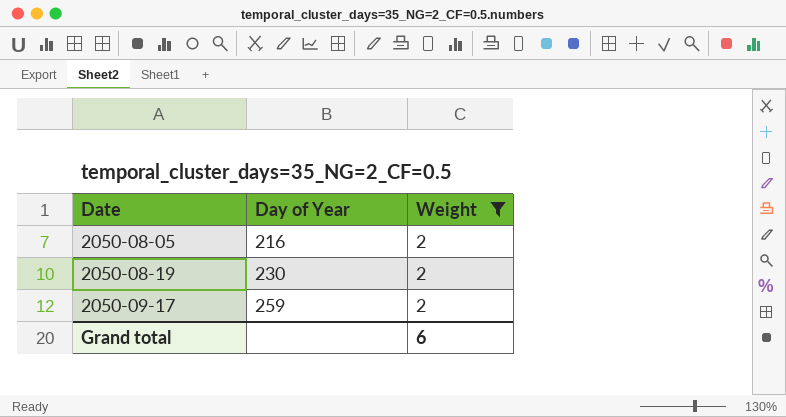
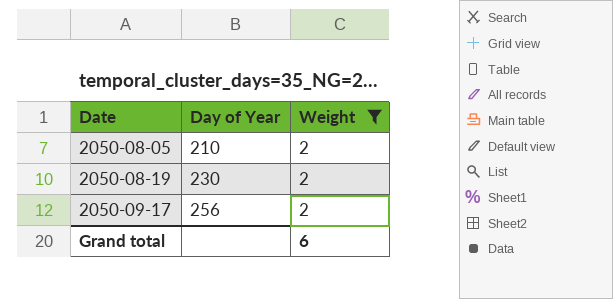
2050-08-05 | Day of Year: 216 -> 210
2050-09-17 | Day of Year: 259 -> 256

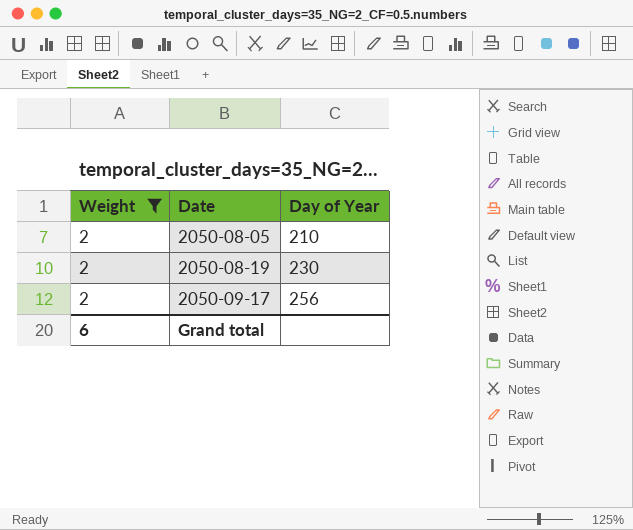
column Weight | position: 3 -> 1

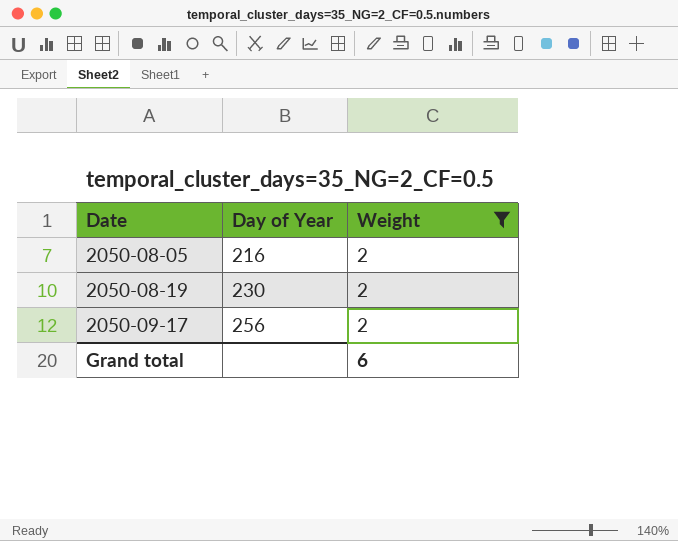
column Weight | position: 1 -> 3
2050-08-05 | Day of Year: 210 -> 216

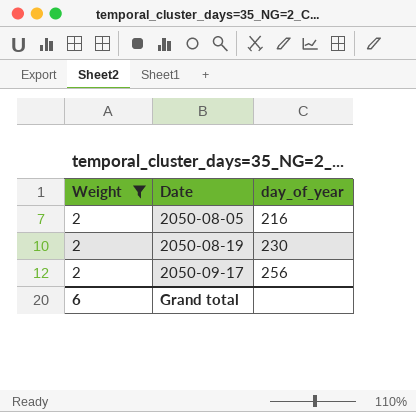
column Weight | position: 3 -> 1
column name: Day of Year -> day_of_year

